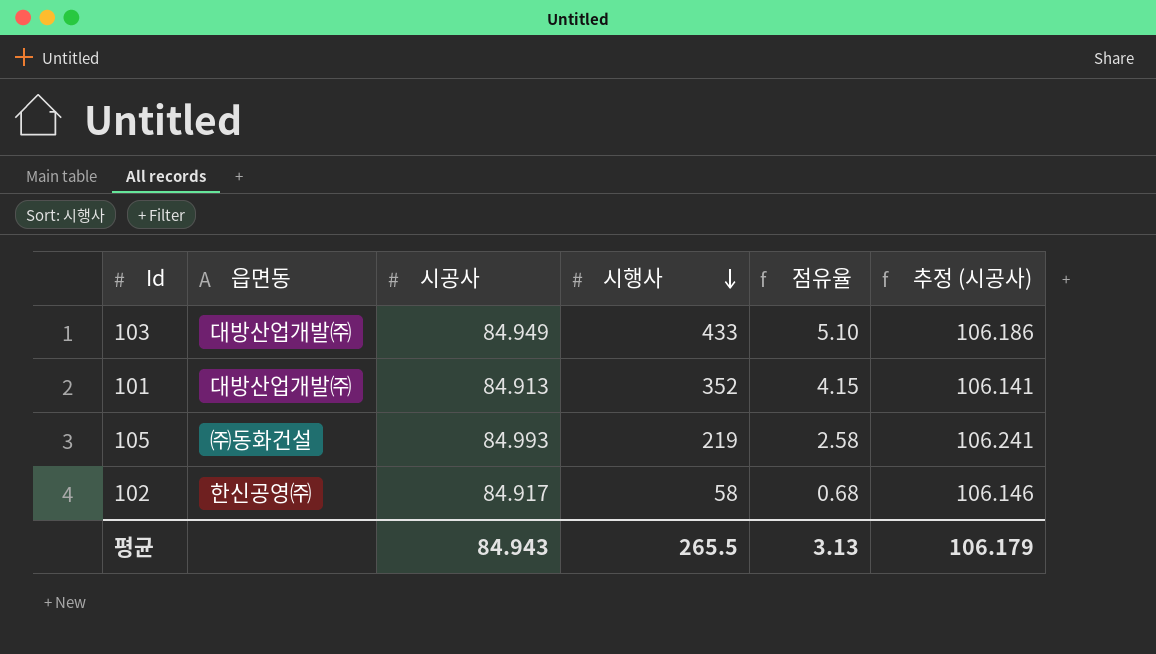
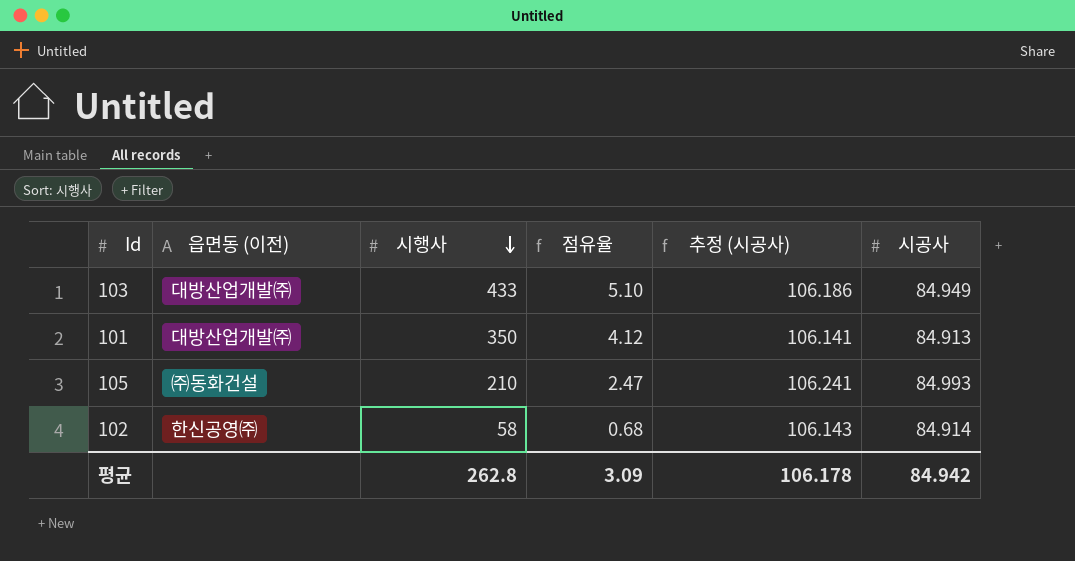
column name: 읍면동 -> 읍면동 (이전)
column 시공사 | position: 3 -> 6
101 | 시행사: 352 -> 350
101 | 점유율: 4.15 -> 4.12
105 | 시행사: 219 -> 210
105 | 점유율: 2.58 -> 2.47
102 | 추정 (시공사): 106.146 -> 106.143
102 | 시공사: 84.917 -> 84.914
평균 | 시행사: 265.5 -> 262.8
평균 | 점유율: 3.13 -> 3.09
평균 | 추정 (시공사): 106.179 -> 106.178
평균 | 시공사: 84.943 -> 84.942

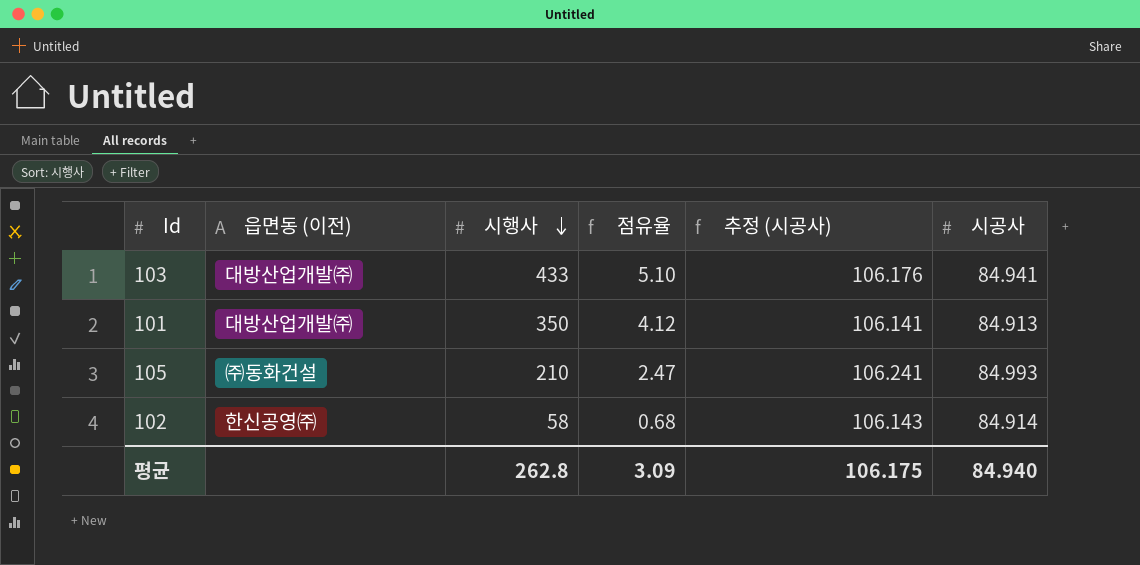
103 | 추정 (시공사): 106.186 -> 106.176
103 | 시공사: 84.949 -> 84.941
평균 | 추정 (시공사): 106.178 -> 106.175
평균 | 시공사: 84.942 -> 84.940

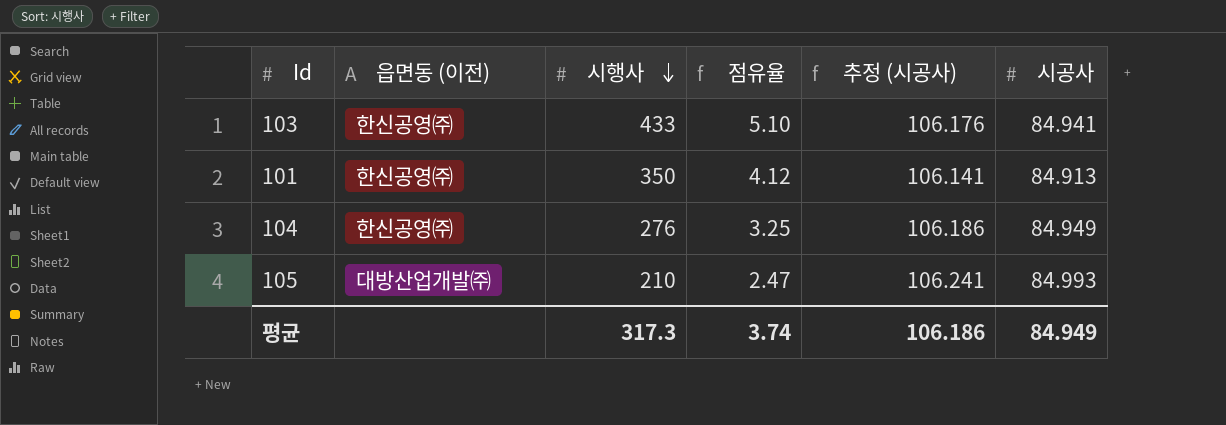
row 102: 한신공영㈜ | 58 | 0.68 | 106.143 | 84.914 -> none
103 | 읍면동 (이전): 대방산업개발㈜ -> 한신공영㈜
101 | 읍면동 (이전): 대방산업개발㈜ -> 한신공영㈜
row 104: none -> 한신공영㈜ | 276 | 3.25 | 106.186 | 84.949
105 | 읍면동 (이전): ㈜동화건설 -> 대방산업개발㈜
평균 | 시행사: 262.8 -> 317.3
평균 | 점유율: 3.09 -> 3.74
평균 | 추정 (시공사): 106.175 -> 106.186
평균 | 시공사: 84.940 -> 84.949

